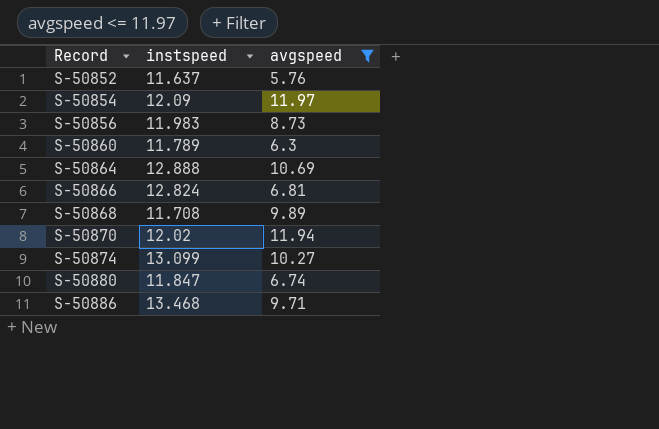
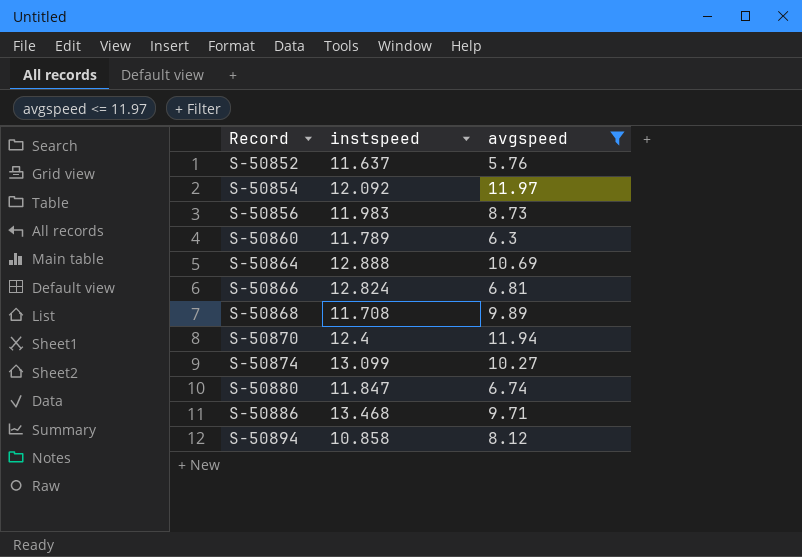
S-50854 | instspeed: 12.09 -> 12.092
S-50870 | instspeed: 12.02 -> 12.4
row S-50894: none -> 10.858 | 8.12

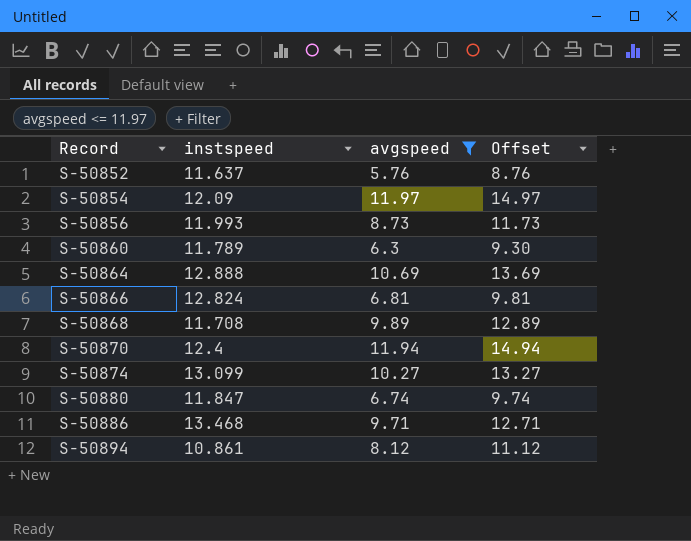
column Offset | formula: none -> [avgspeed] + 3
S-50854 | instspeed: 12.092 -> 12.09
S-50856 | instspeed: 11.983 -> 11.993
S-50894 | instspeed: 10.858 -> 10.861

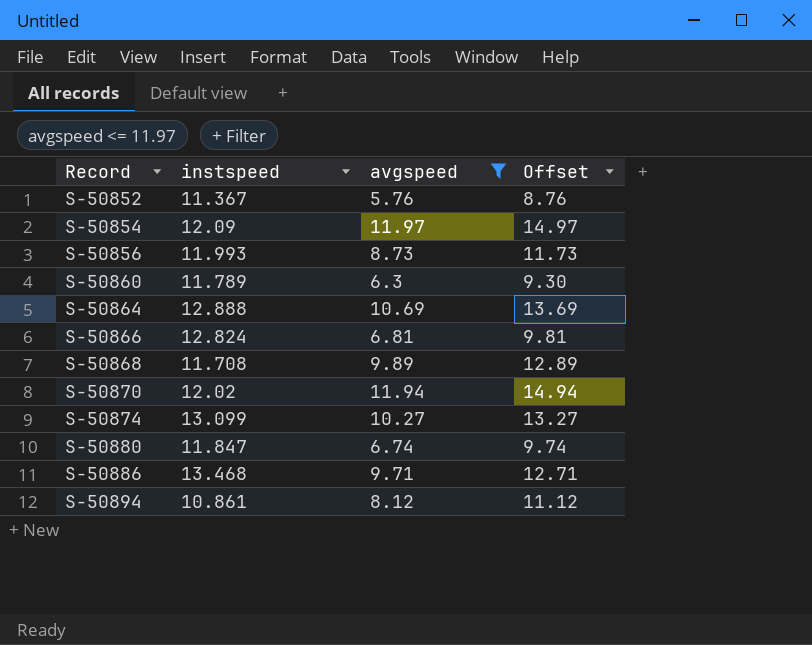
S-50852 | instspeed: 11.637 -> 11.367
S-50870 | instspeed: 12.4 -> 12.02

